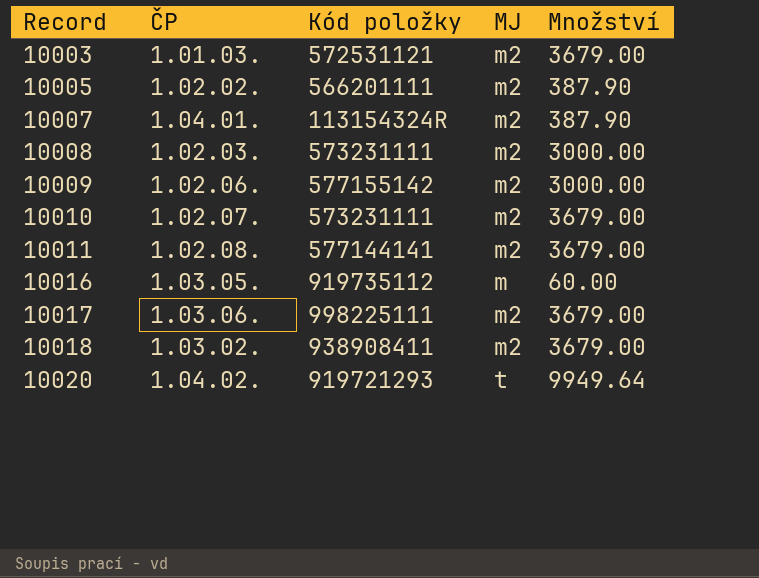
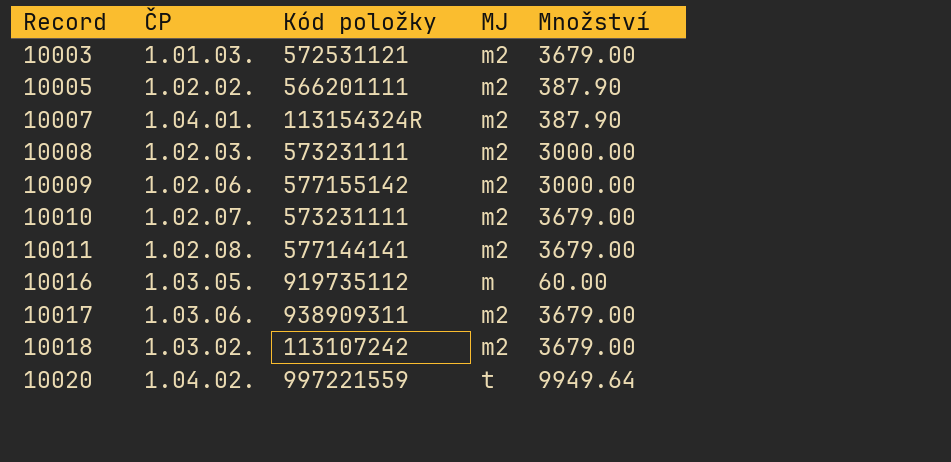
10017 | Kód položky: 998225111 -> 938909311
10018 | Kód položky: 938908411 -> 113107242
10020 | Kód položky: 919721293 -> 997221559

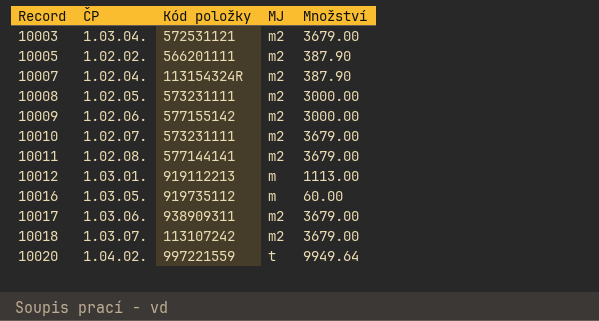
10003 | ČP: 1.01.03. -> 1.03.04.
10007 | ČP: 1.04.01. -> 1.02.04.
10008 | ČP: 1.02.03. -> 1.02.05.
row 10012: none -> 1.03.01. | 919112213 | m | 1113.00
10018 | ČP: 1.03.02. -> 1.03.07.

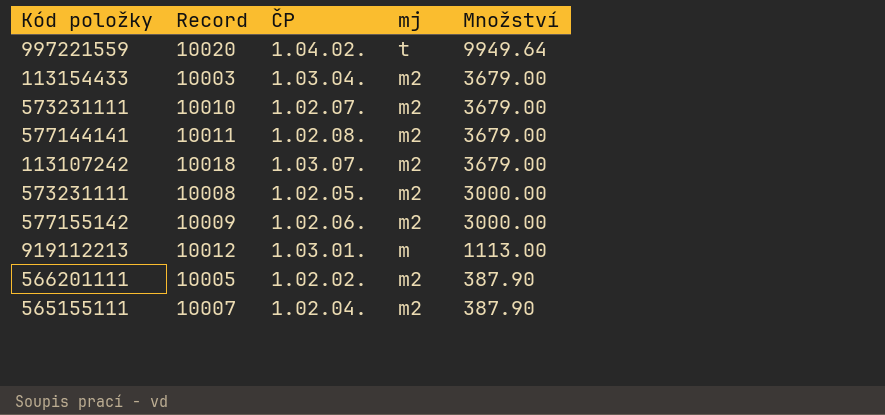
row order: Record ascending -> Množství descending
column Kód položky | position: 3 -> 1
column name: MJ -> mj
row 10016: 1.03.05. | 919735112 | m | 60.00 -> none
row 10017: 1.03.06. | 938909311 | m2 | 3679.00 -> none
10003 | Kód položky: 572531121 -> 113154433
10007 | Kód položky: 113154324R -> 565155111

